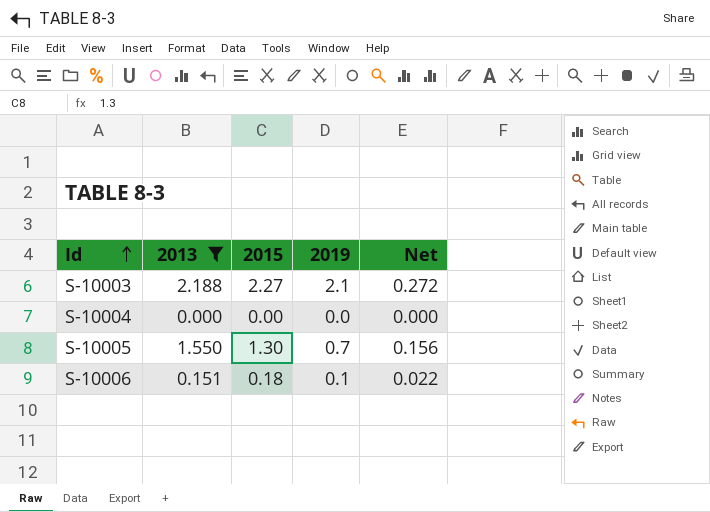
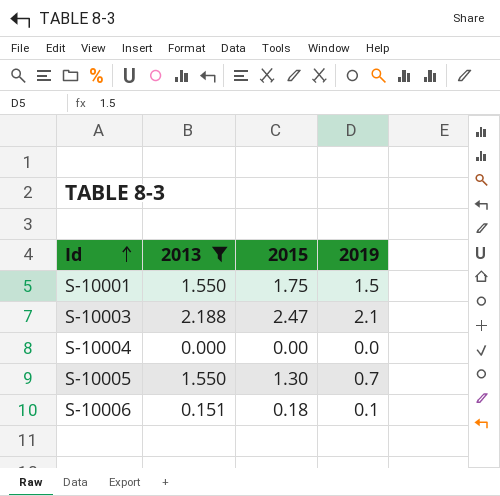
column Net | formula: [2015] * 0.12 -> none
row S-10001: none -> 1.550 | 1.75 | 1.5
S-10003 | 2015: 2.27 -> 2.47

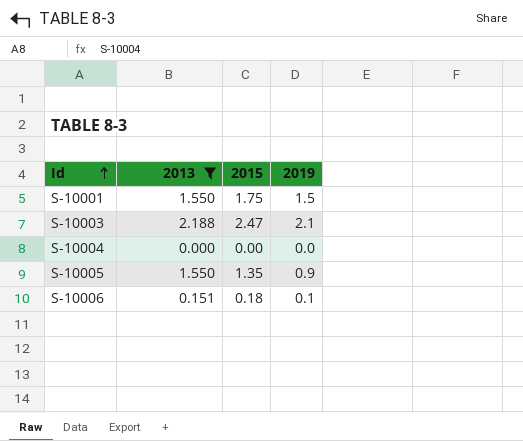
S-10005 | 2015: 1.30 -> 1.35
S-10005 | 2019: 0.7 -> 0.9

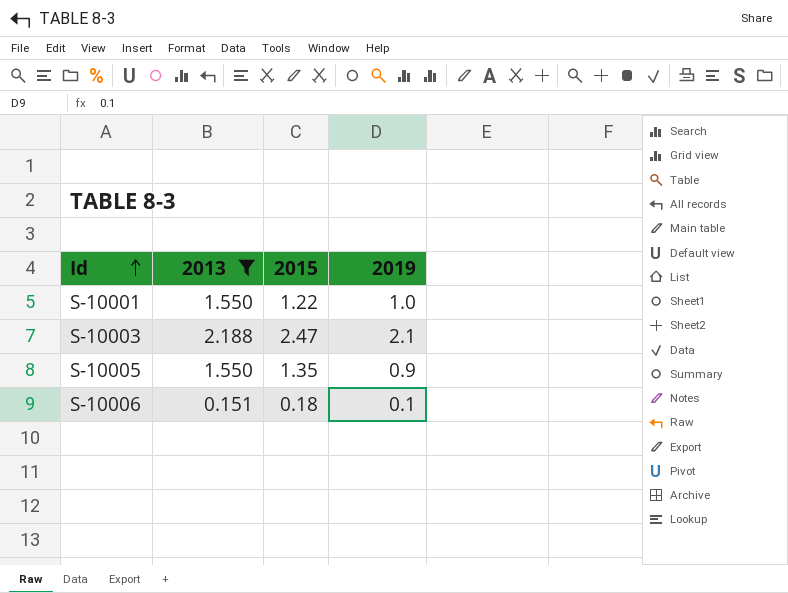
row S-10004: 0.000 | 0.00 | 0.0 -> none
S-10001 | 2015: 1.75 -> 1.22
S-10001 | 2019: 1.5 -> 1.0

